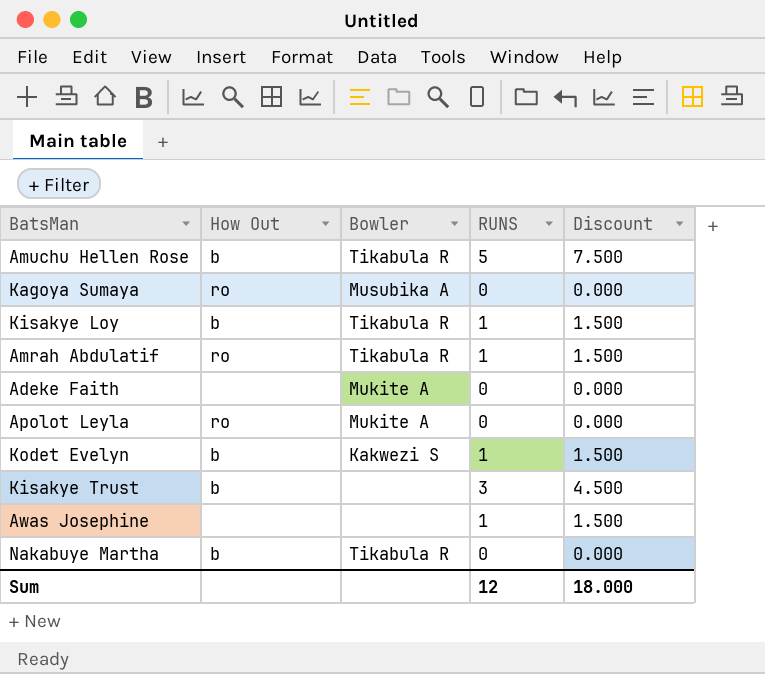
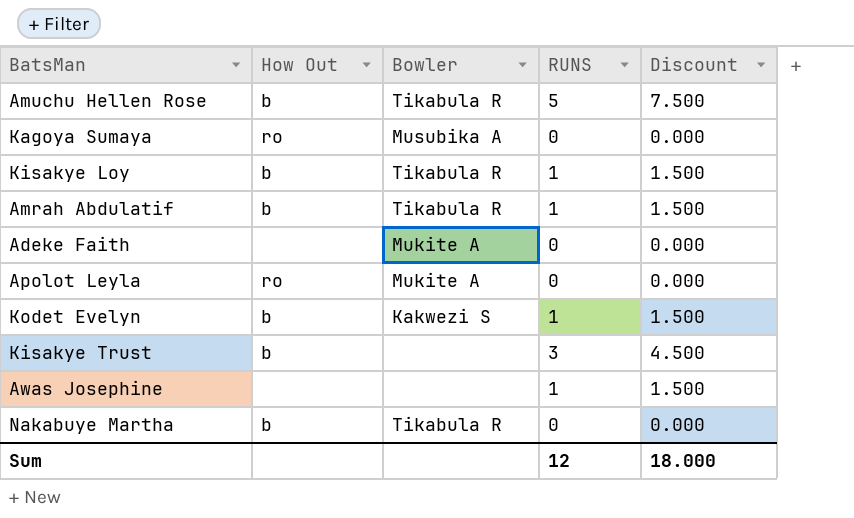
Amrah Abdulatif | How Out: ro -> b

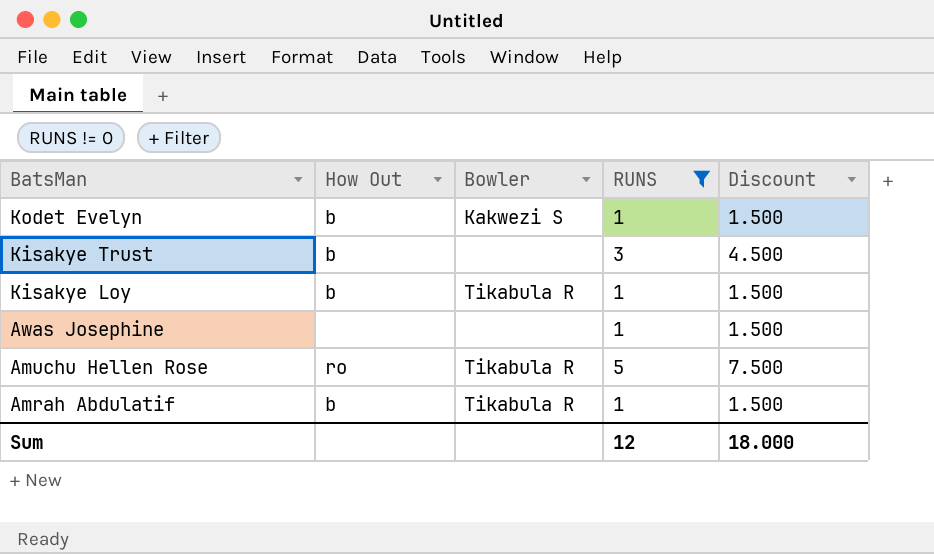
filter: none -> RUNS != 0
row order: none -> BatsMan descending
Amuchu Hellen Rose | How Out: b -> ro

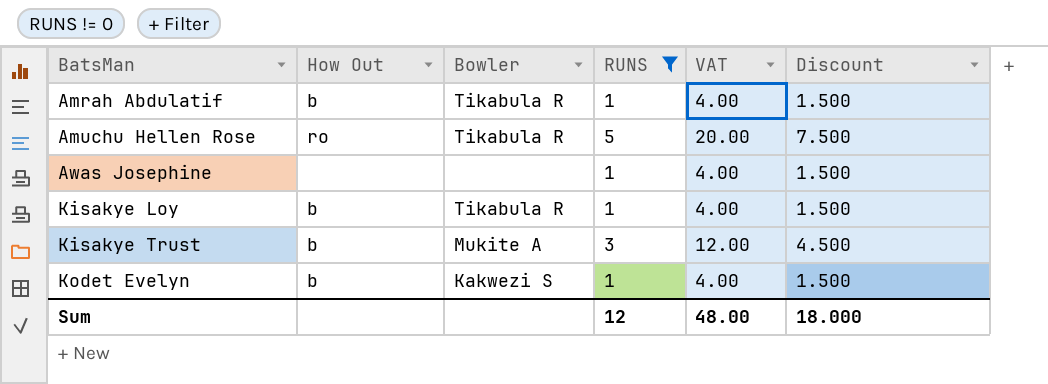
row order: BatsMan descending -> BatsMan ascending
column VAT | formula: none -> [RUNS] * 4
Kisakye Trust | Bowler: none -> Mukite A

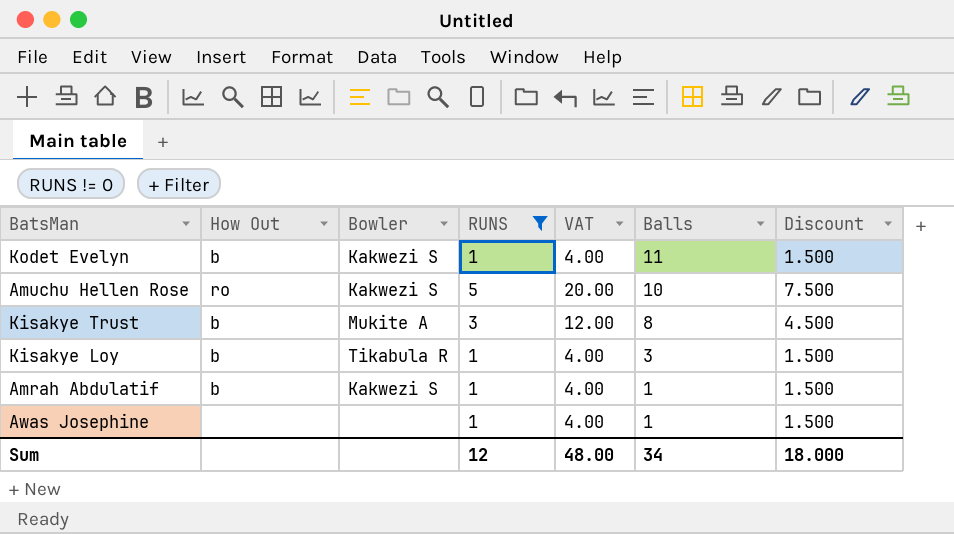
row order: BatsMan ascending -> Balls descending
column Balls | position: none -> 6
Amuchu Hellen Rose | Bowler: Tikabula R -> Kakwezi S
Amrah Abdulatif | Bowler: Tikabula R -> Kakwezi S

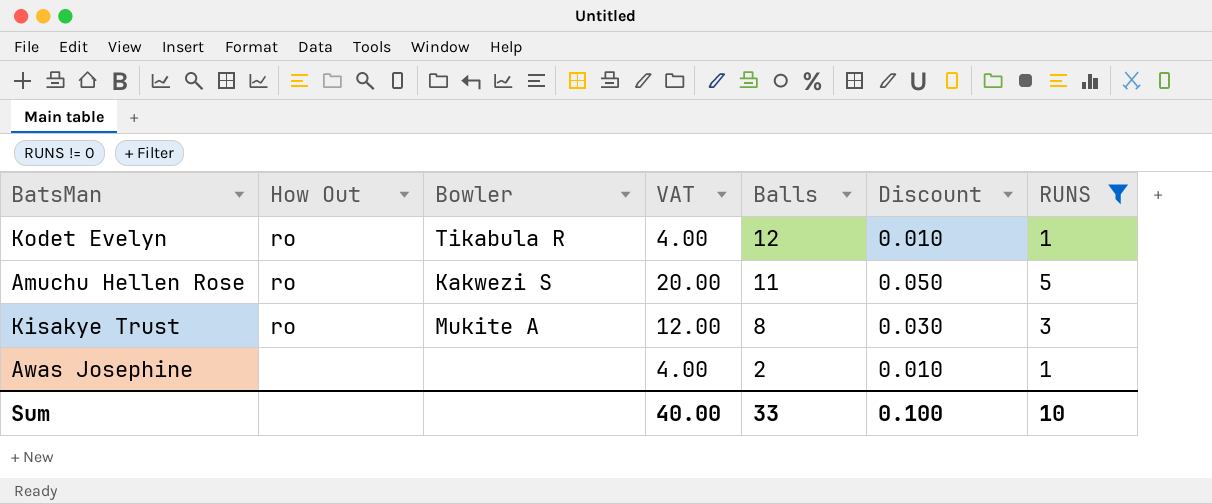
column Discount | formula: [RUNS] * 1.5 -> [RUNS] * 0.01
column RUNS | position: 4 -> 7
row Kisakye Loy: b | Tikabula R | 1 | 4.00 | 3 | 1.500 -> none
row Amrah Abdulatif: b | Kakwezi S | 1 | 4.00 | 1 | 1.500 -> none
Kodet Evelyn | How Out: b -> ro
Kodet Evelyn | Bowler: Kakwezi S -> Tikabula R
Kodet Evelyn | Balls: 11 -> 12
Amuchu Hellen Rose | Balls: 10 -> 11
Kisakye Trust | How Out: b -> ro
Awas Josephine | Balls: 1 -> 2
Sum | VAT: 48.00 -> 40.00
Sum | Balls: 34 -> 33
Sum | Discount: 18.000 -> 0.100
Sum | RUNS: 12 -> 10

